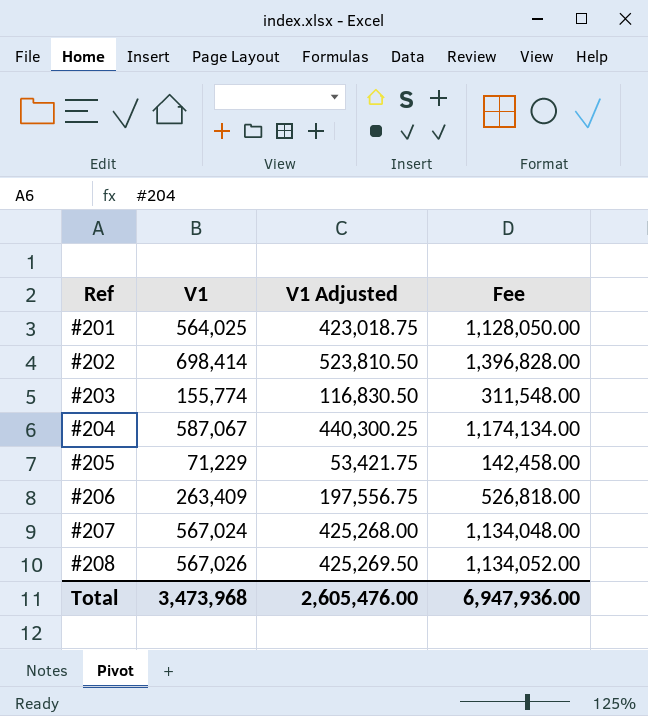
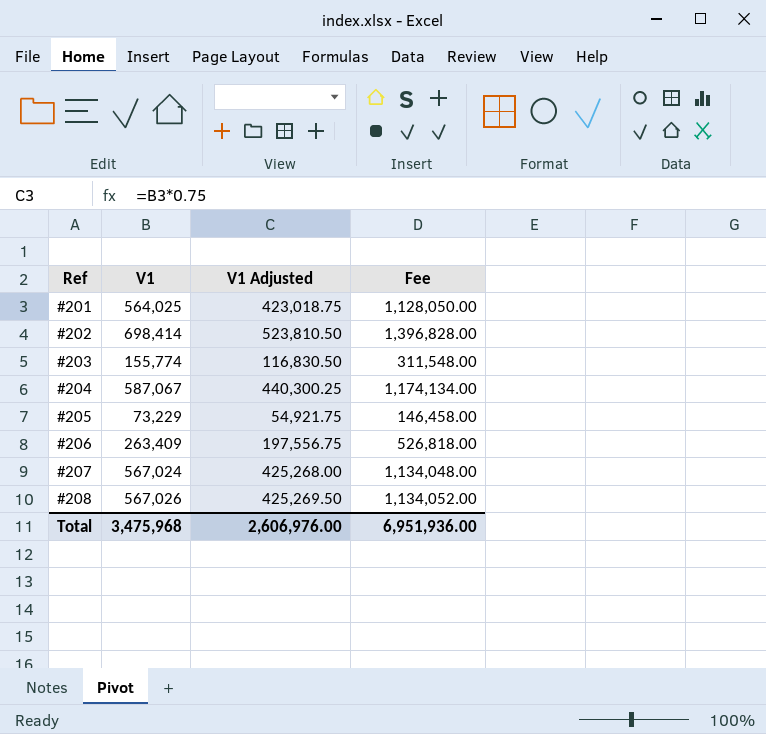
#205 | V1: 71,229 -> 73,229
#205 | V1 Adjusted: 53,421.75 -> 54,921.75
#205 | Fee: 142,458.00 -> 146,458.00
Total | V1: 3,473,968 -> 3,475,968
Total | V1 Adjusted: 2,605,476.00 -> 2,606,976.00
Total | Fee: 6,947,936.00 -> 6,951,936.00

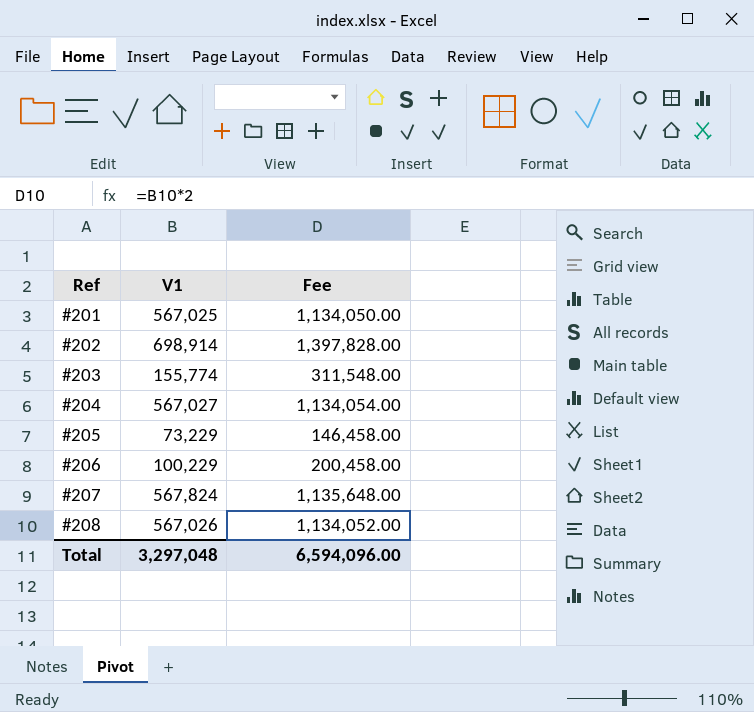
column V1 Adjusted | formula: [V1] * 0.75 -> none
#201 | V1: 564,025 -> 567,025
#201 | Fee: 1,128,050.00 -> 1,134,050.00
#202 | V1: 698,414 -> 698,914
#202 | Fee: 1,396,828.00 -> 1,397,828.00
#204 | V1: 587,067 -> 567,027
#204 | Fee: 1,174,134.00 -> 1,134,054.00
#206 | V1: 263,409 -> 100,229
#206 | Fee: 526,818.00 -> 200,458.00
#207 | V1: 567,024 -> 567,824
#207 | Fee: 1,134,048.00 -> 1,135,648.00
Total | V1: 3,475,968 -> 3,297,048
Total | Fee: 6,951,936.00 -> 6,594,096.00

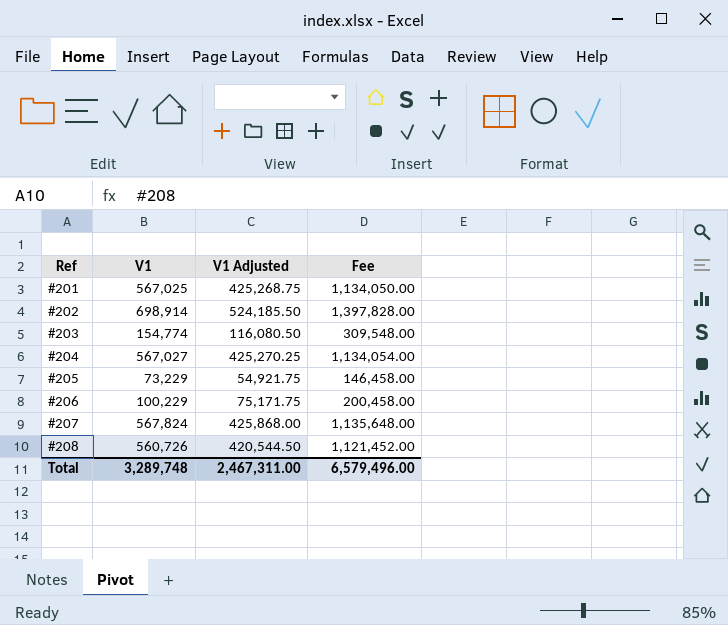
column V1 Adjusted | formula: none -> [V1] * 0.75
#203 | V1: 155,774 -> 154,774
#203 | Fee: 311,548.00 -> 309,548.00
#208 | V1: 567,026 -> 560,726
#208 | Fee: 1,134,052.00 -> 1,121,452.00
Total | V1: 3,297,048 -> 3,289,748
Total | Fee: 6,594,096.00 -> 6,579,496.00

